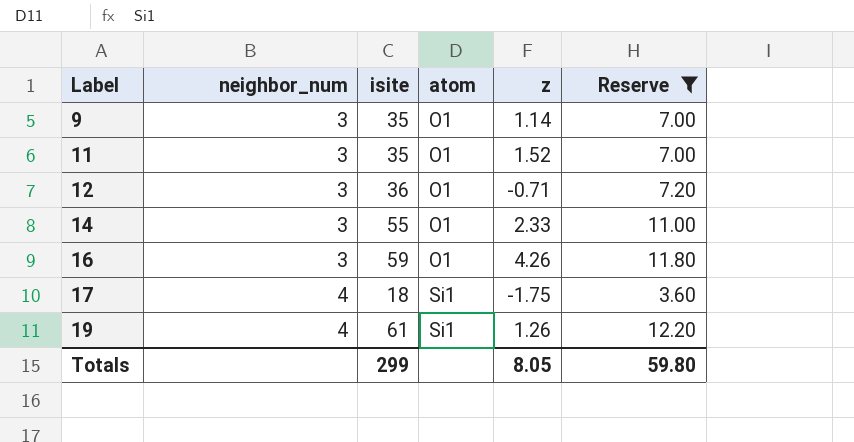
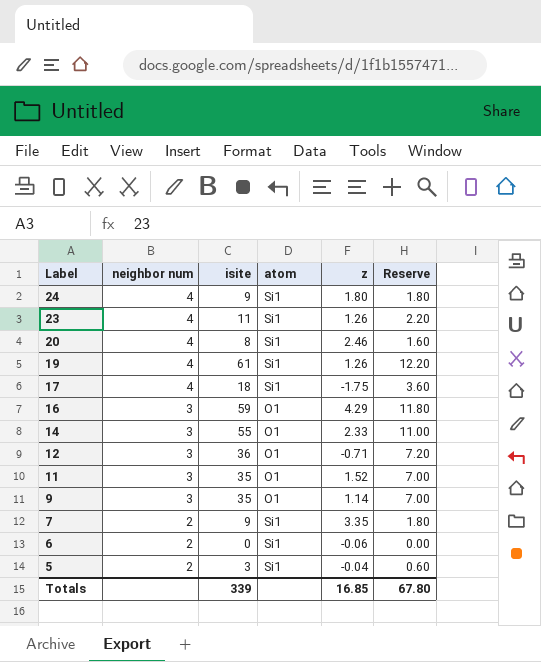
filter: Reserve >= 3.60 -> none
row order: Label ascending -> Label descending
column name: neighbor_num -> neighbor num
16 | z: 4.26 -> 4.29
Totals | isite: 299 -> 339
Totals | z: 8.05 -> 16.85
Totals | Reserve: 59.80 -> 67.80

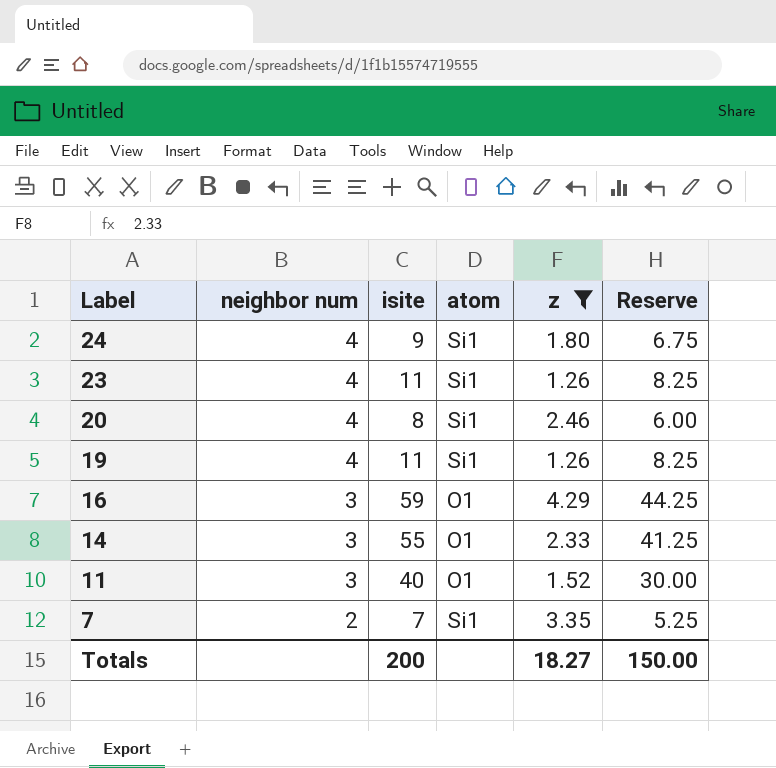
filter: none -> z >= 1.26
column Reserve | formula: [isite] * 0.2 -> [isite] * 0.75
19 | isite: 61 -> 11
11 | isite: 35 -> 40
7 | isite: 9 -> 7
Totals | isite: 339 -> 200
Totals | z: 16.85 -> 18.27
Totals | Reserve: 67.80 -> 150.00

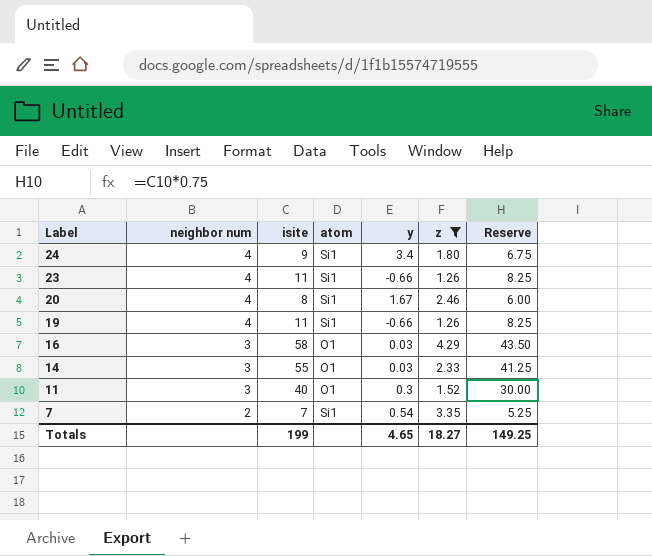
column y | position: none -> 5
16 | isite: 59 -> 58
16 | Reserve: 44.25 -> 43.50
Totals | isite: 200 -> 199
Totals | Reserve: 150.00 -> 149.25

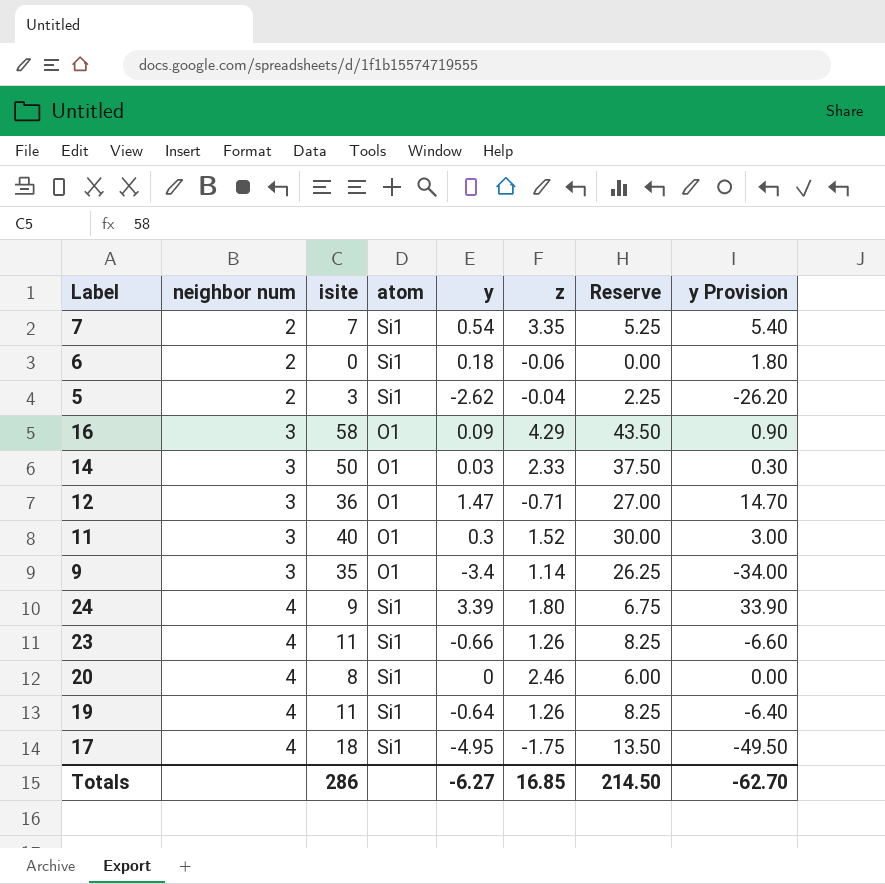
filter: z >= 1.26 -> none
row order: Label descending -> neighbor num ascending
column y Provision | formula: none -> [y] * 10
16 | y: 0.03 -> 0.09
14 | isite: 55 -> 50
14 | Reserve: 41.25 -> 37.50
24 | y: 3.4 -> 3.39
20 | y: 1.67 -> 0
19 | y: -0.66 -> -0.64
Totals | isite: 199 -> 286
Totals | y: 4.65 -> -6.27
Totals | z: 18.27 -> 16.85
Totals | Reserve: 149.25 -> 214.50

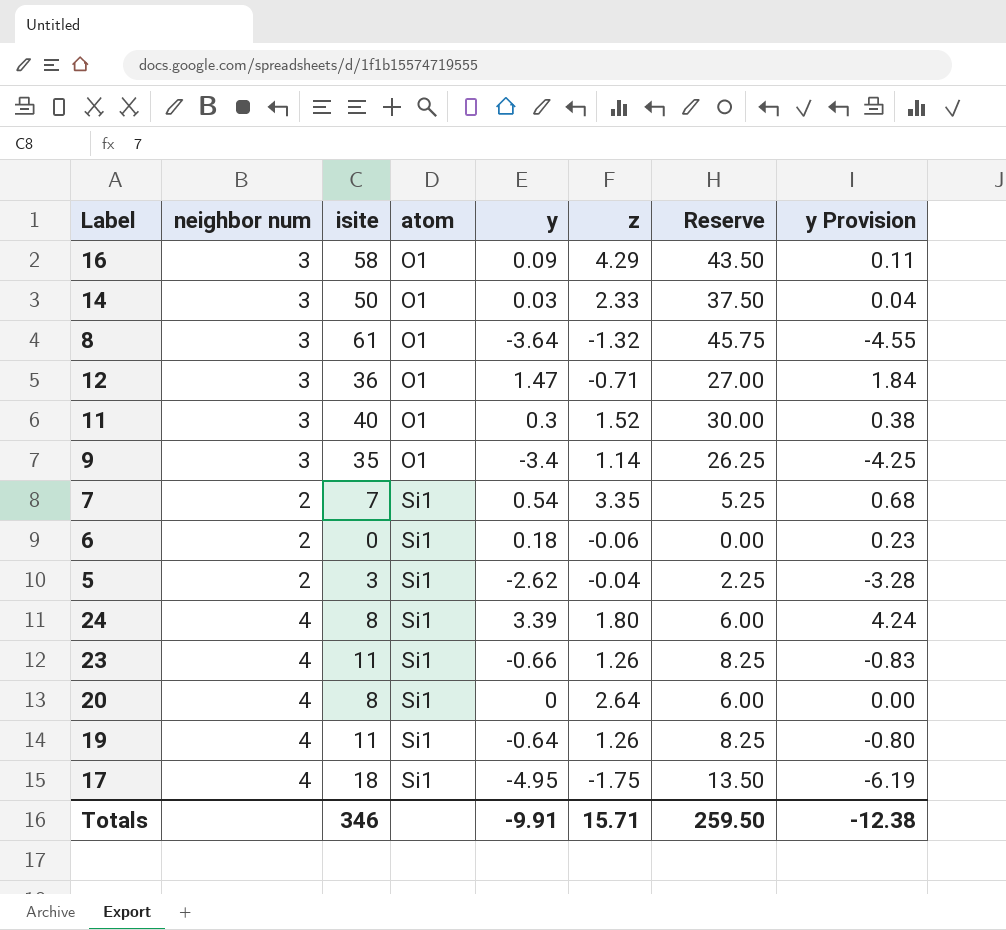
row order: neighbor num ascending -> atom ascending
column y Provision | formula: [y] * 10 -> [y] * 1.25
row 8: none -> 3 | 61 | O1 | -3.64 | -1.32 | 45.75 | -4.55
24 | isite: 9 -> 8
24 | Reserve: 6.75 -> 6.00
20 | z: 2.46 -> 2.64
Totals | isite: 286 -> 346
Totals | y: -6.27 -> -9.91
Totals | z: 16.85 -> 15.71
Totals | Reserve: 214.50 -> 259.50
Totals | y Provision: -62.70 -> -12.38

